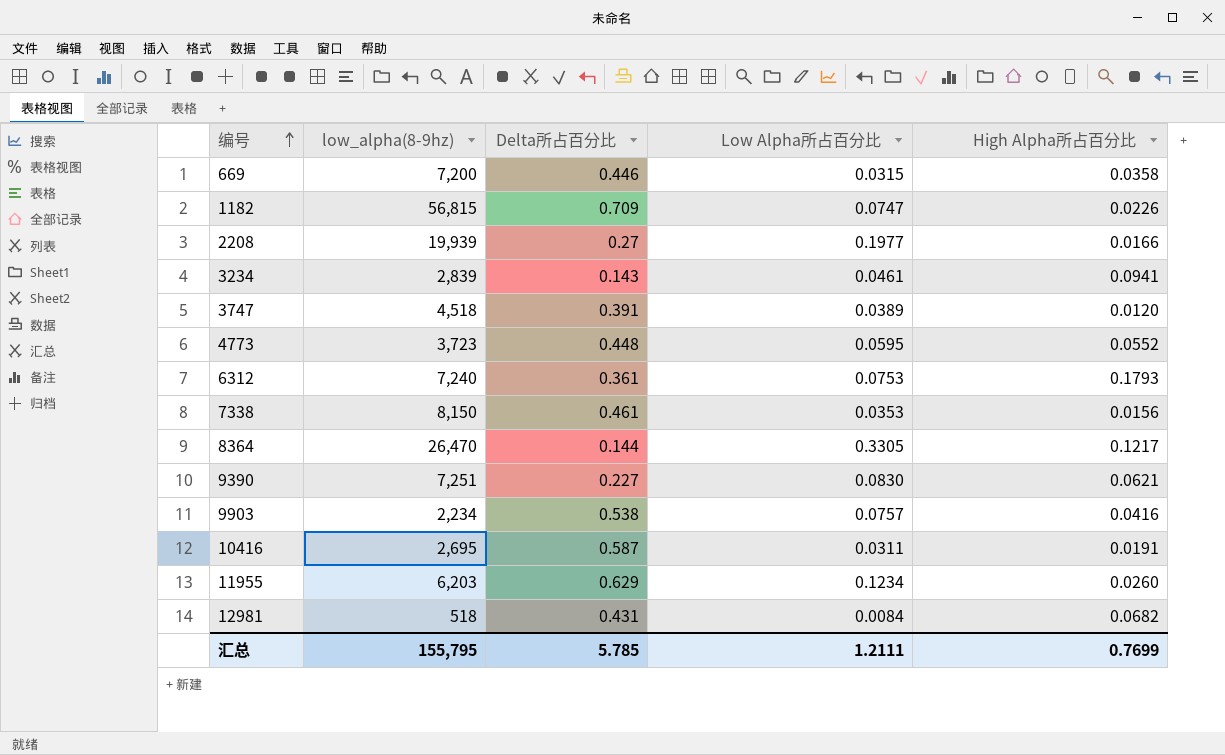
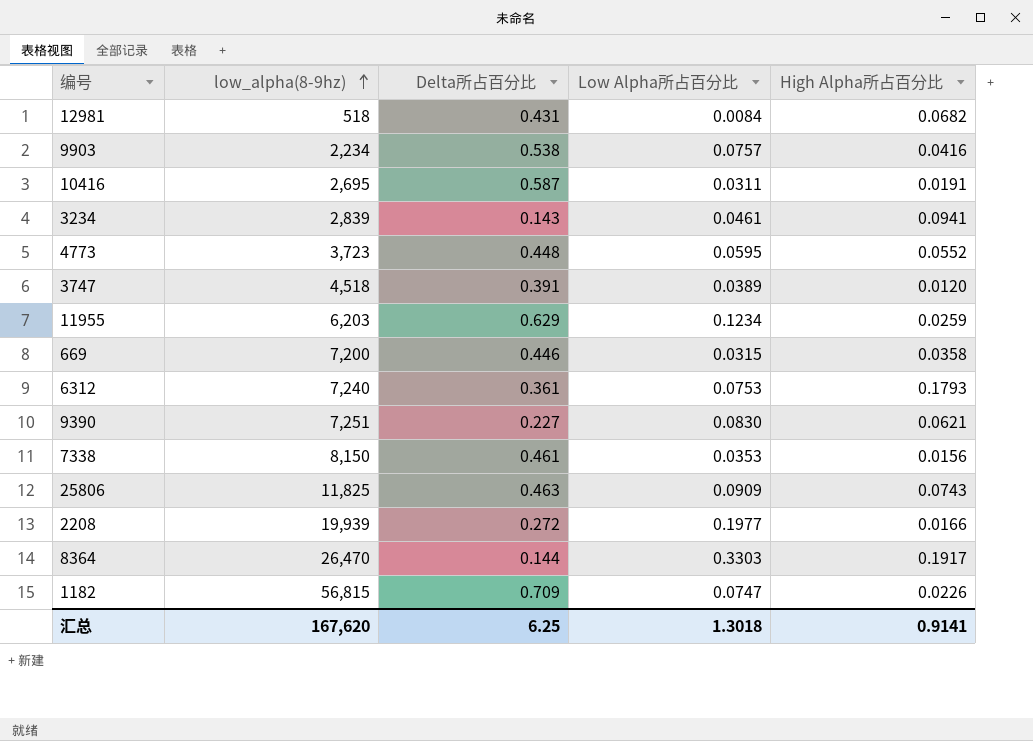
row order: 编号 ascending -> low_alpha(8-9hz) ascending
11955 | High Alpha所占百分比: 0.0260 -> 0.0259
row 25806: none -> 11,825 | 0.463 | 0.0909 | 0.0743
2208 | Delta所占百分比: 0.27 -> 0.272
8364 | Low Alpha所占百分比: 0.3305 -> 0.3303
8364 | High Alpha所占百分比: 0.1217 -> 0.1917
汇总 | low_alpha(8-9hz): 155,795 -> 167,620
汇总 | Delta所占百分比: 5.785 -> 6.25
汇总 | Low Alpha所占百分比: 1.2111 -> 1.3018
汇总 | High Alpha所占百分比: 0.7699 -> 0.9141

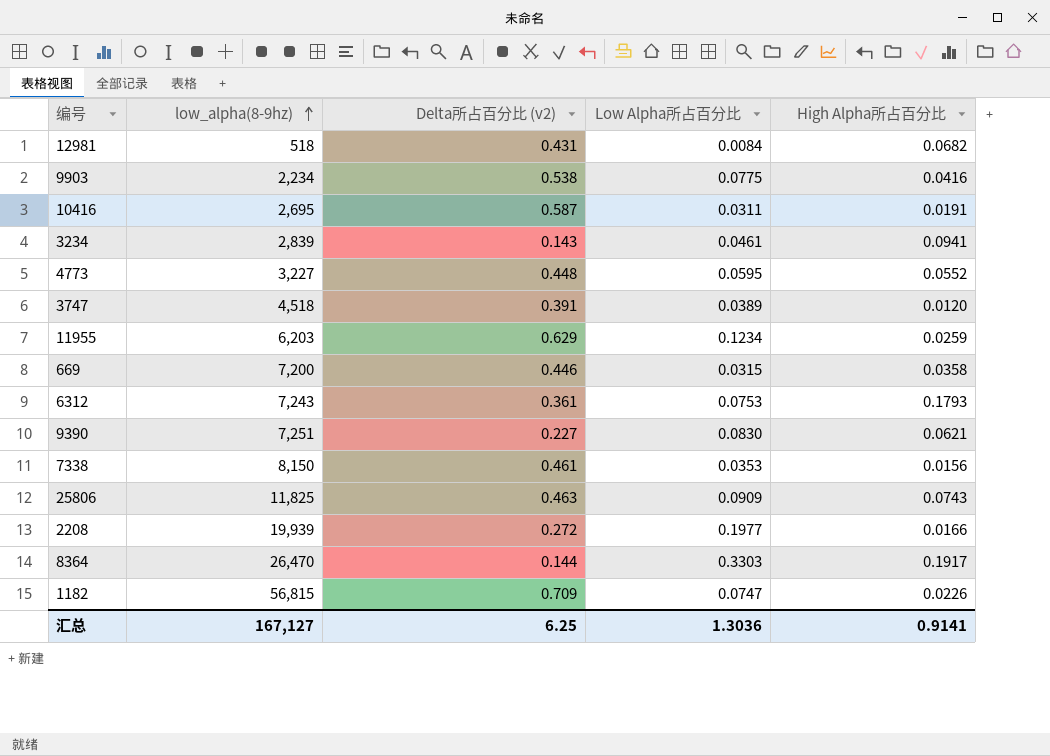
column name: Delta所占百分比 -> Delta所占百分比 (v2)
9903 | Low Alpha所占百分比: 0.0757 -> 0.0775
4773 | low_alpha(8-9hz): 3,723 -> 3,227
6312 | low_alpha(8-9hz): 7,240 -> 7,243
汇总 | low_alpha(8-9hz): 167,620 -> 167,127
汇总 | Low Alpha所占百分比: 1.3018 -> 1.3036

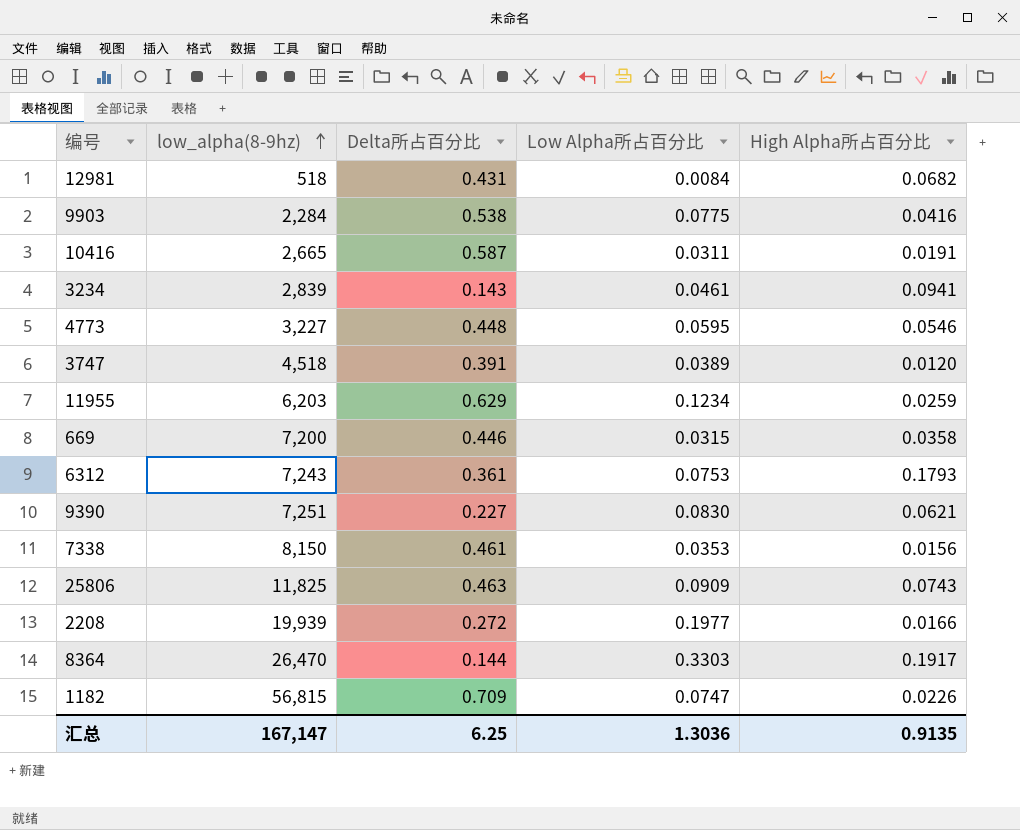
column name: Delta所占百分比 (v2) -> Delta所占百分比
9903 | low_alpha(8-9hz): 2,234 -> 2,284
10416 | low_alpha(8-9hz): 2,695 -> 2,665
4773 | High Alpha所占百分比: 0.0552 -> 0.0546
汇总 | low_alpha(8-9hz): 167,127 -> 167,147
汇总 | High Alpha所占百分比: 0.9141 -> 0.9135

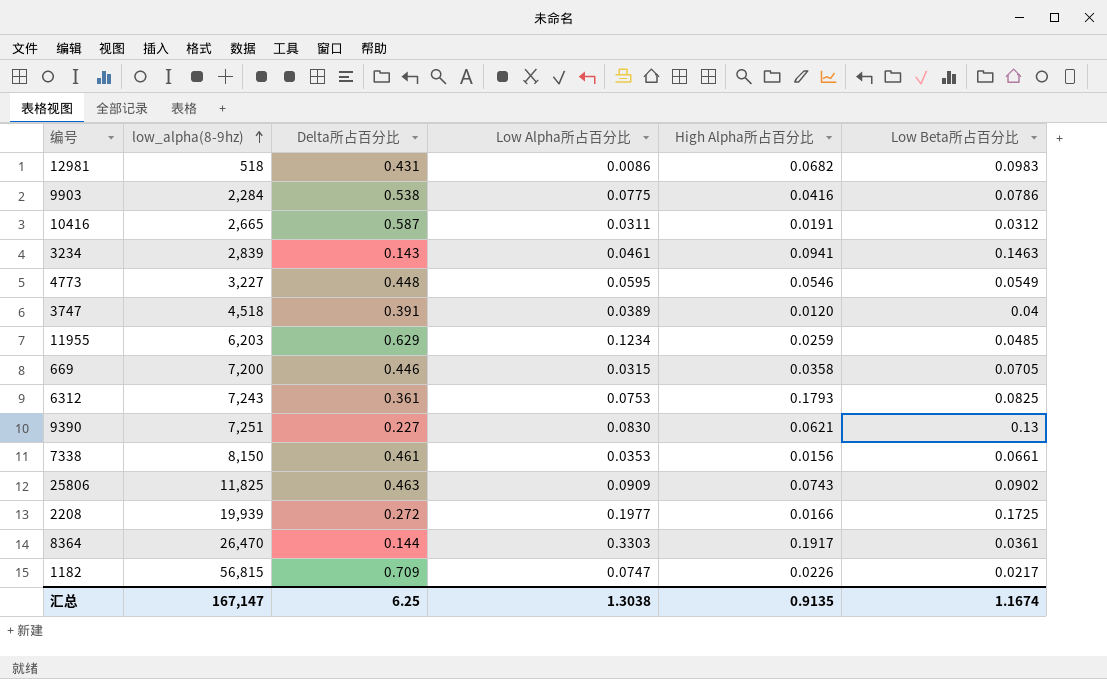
column Low Beta所占百分比 | position: none -> 6
12981 | Low Alpha所占百分比: 0.0084 -> 0.0086
汇总 | Low Alpha所占百分比: 1.3036 -> 1.3038

